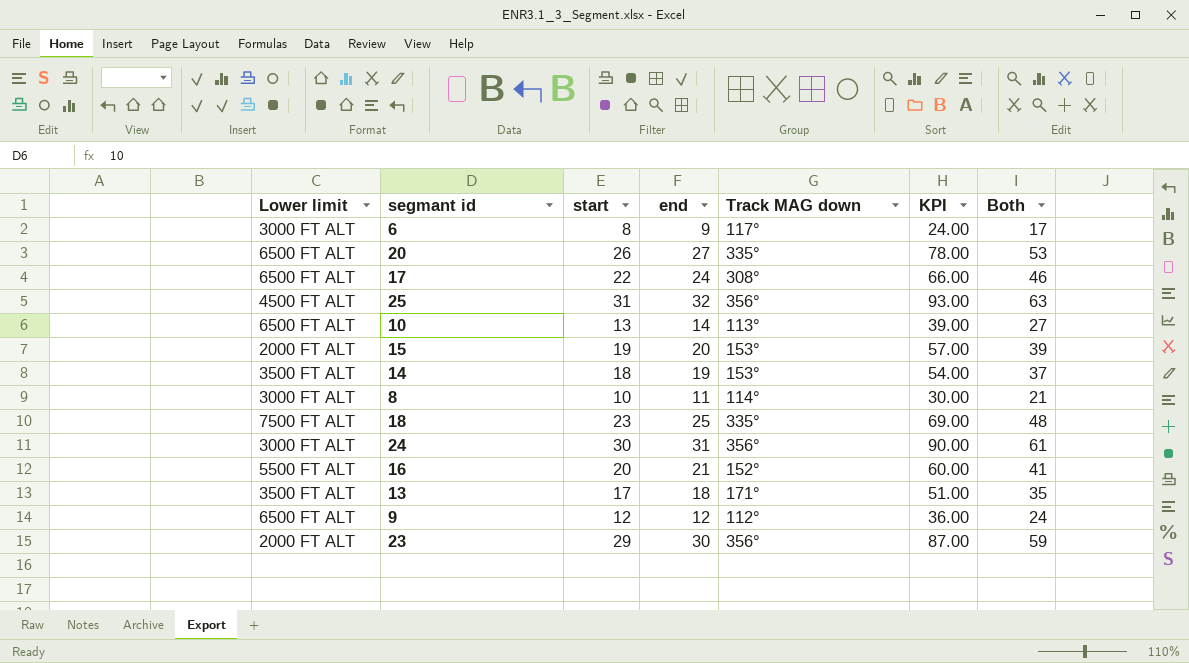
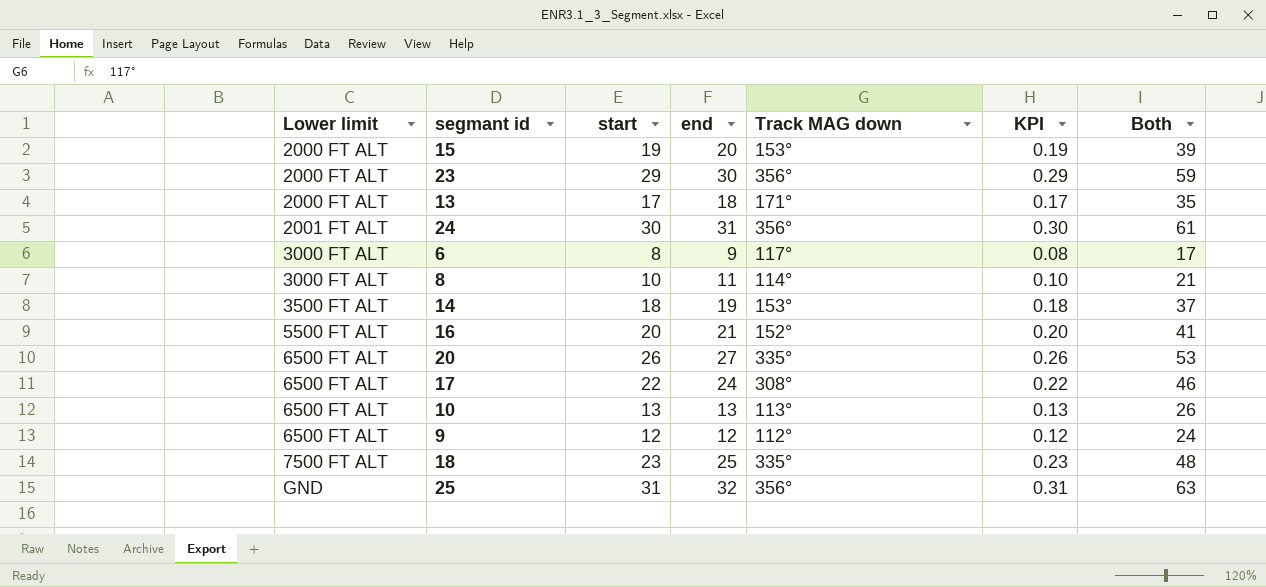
row order: none -> Lower limit ascending
column KPI | formula: [start] * 3 -> [start] * 0.01
13 | Lower limit: 3500 FT ALT -> 2000 FT ALT
24 | Lower limit: 3000 FT ALT -> 2001 FT ALT
10 | end: 14 -> 13
10 | Both: 27 -> 26
25 | Lower limit: 4500 FT ALT -> GND

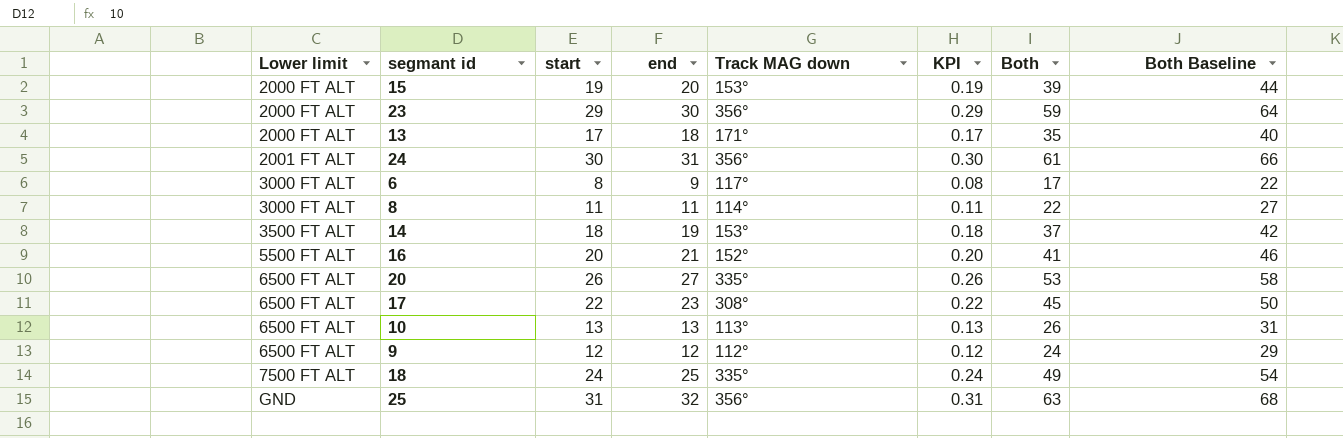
column Both Baseline | formula: none -> [Both] + 5
8 | start: 10 -> 11
8 | KPI: 0.10 -> 0.11
8 | Both: 21 -> 22
17 | end: 24 -> 23
17 | Both: 46 -> 45
18 | start: 23 -> 24
18 | KPI: 0.23 -> 0.24
18 | Both: 48 -> 49

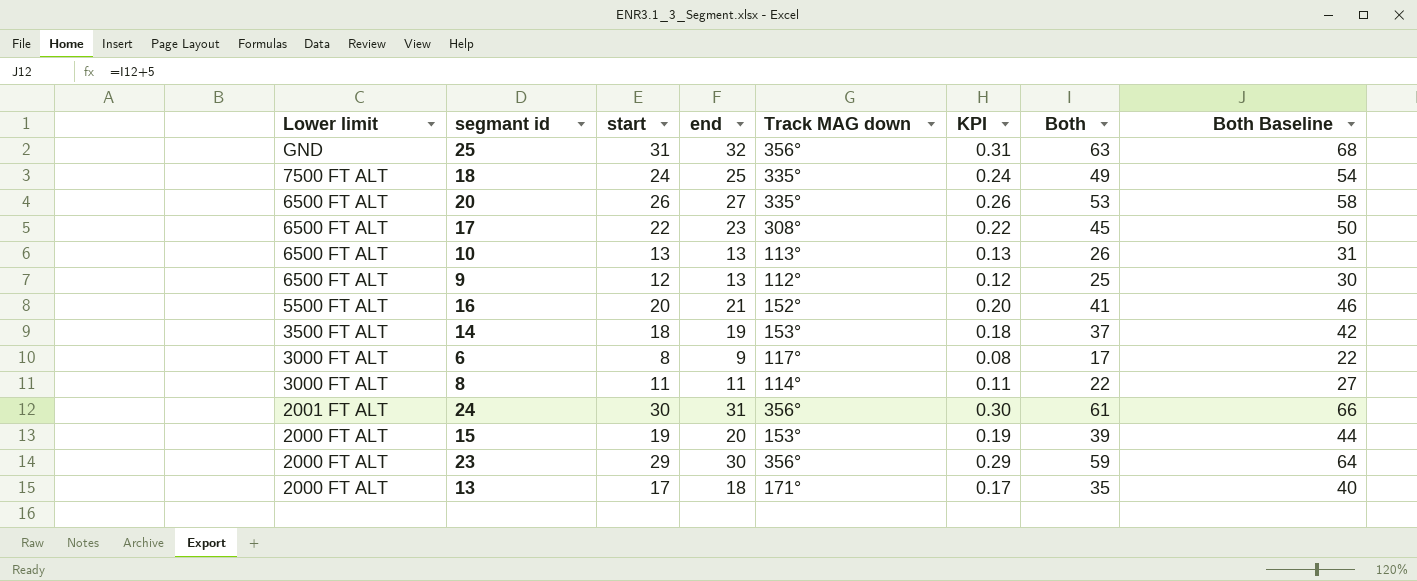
row order: Lower limit ascending -> Lower limit descending
9 | end: 12 -> 13
9 | Both: 24 -> 25
9 | Both Baseline: 29 -> 30

